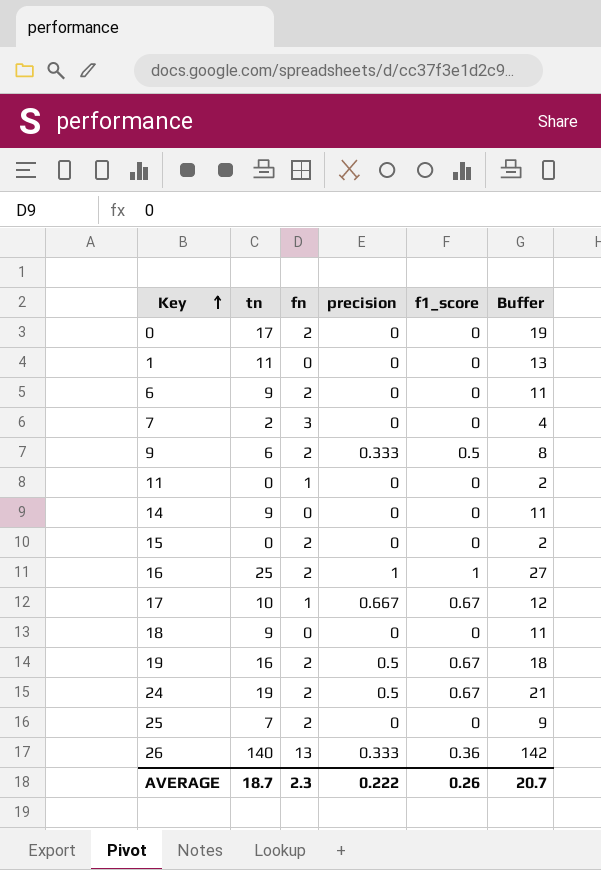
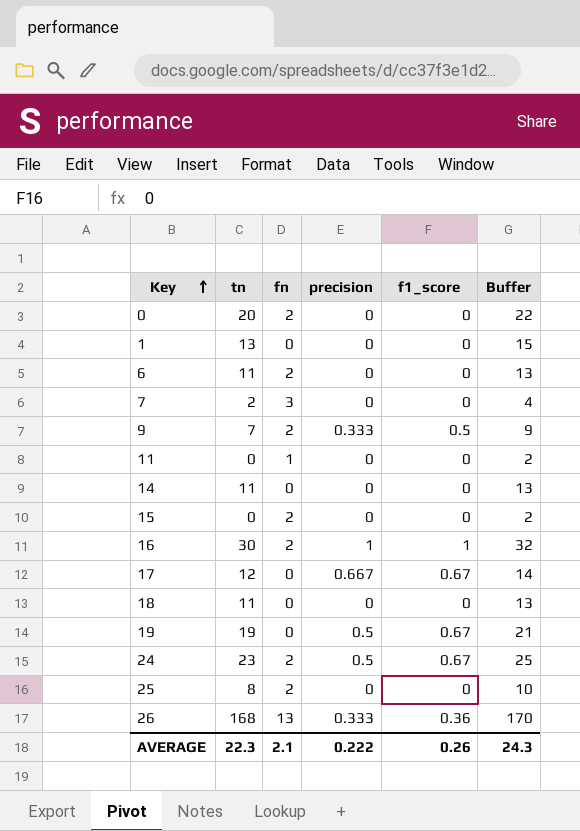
0 | tn: 17 -> 20
0 | Buffer: 19 -> 22
1 | tn: 11 -> 13
1 | Buffer: 13 -> 15
6 | tn: 9 -> 11
6 | Buffer: 11 -> 13
9 | tn: 6 -> 7
9 | Buffer: 8 -> 9
14 | tn: 9 -> 11
14 | Buffer: 11 -> 13
16 | tn: 25 -> 30
16 | Buffer: 27 -> 32
17 | tn: 10 -> 12
17 | fn: 1 -> 0
17 | Buffer: 12 -> 14
18 | tn: 9 -> 11
18 | Buffer: 11 -> 13
19 | tn: 16 -> 19
19 | fn: 2 -> 0
19 | Buffer: 18 -> 21
24 | tn: 19 -> 23
24 | Buffer: 21 -> 25
25 | tn: 7 -> 8
25 | Buffer: 9 -> 10
26 | tn: 140 -> 168
26 | Buffer: 142 -> 170
AVERAGE | tn: 18.7 -> 22.3
AVERAGE | fn: 2.3 -> 2.1
AVERAGE | Buffer: 20.7 -> 24.3

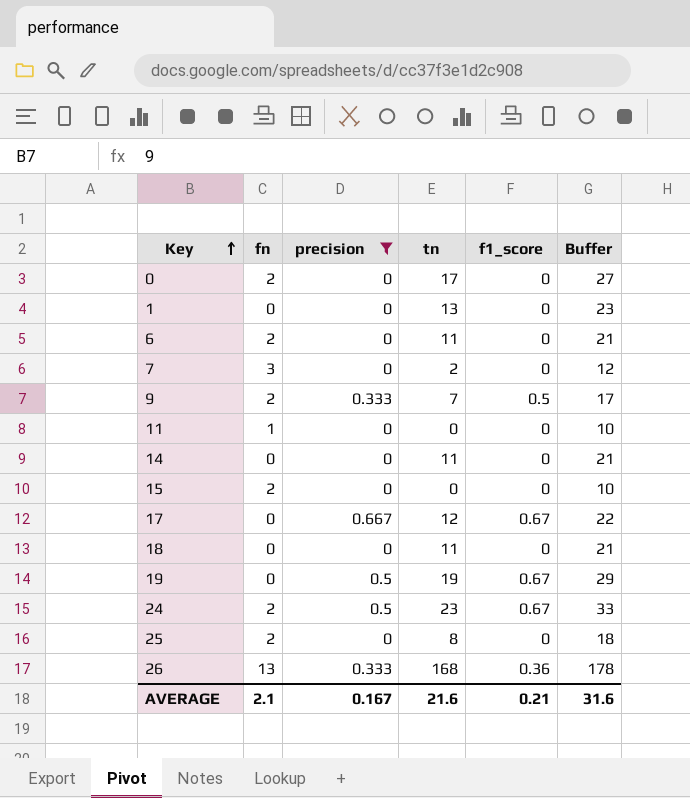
filter: none -> precision != 1
column tn | position: 2 -> 4
column Buffer | formula: [tn] + 2 -> [tn] + 10
0 | tn: 20 -> 17
AVERAGE | precision: 0.222 -> 0.167
AVERAGE | tn: 22.3 -> 21.6
AVERAGE | f1_score: 0.26 -> 0.21
AVERAGE | Buffer: 24.3 -> 31.6

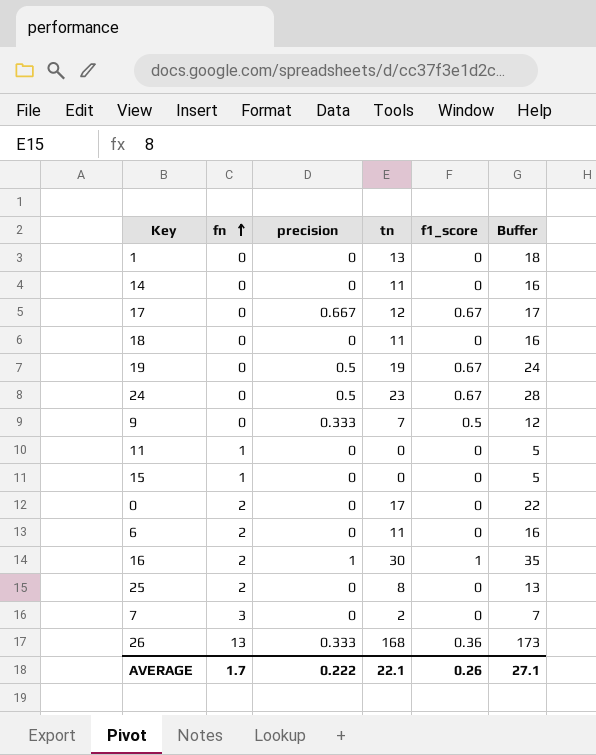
filter: precision != 1 -> none
row order: Key ascending -> fn ascending
column Buffer | formula: [tn] + 10 -> [tn] + 5
24 | fn: 2 -> 0
9 | fn: 2 -> 0
15 | fn: 2 -> 1
AVERAGE | fn: 2.1 -> 1.7
AVERAGE | precision: 0.167 -> 0.222
AVERAGE | tn: 21.6 -> 22.1
AVERAGE | f1_score: 0.21 -> 0.26
AVERAGE | Buffer: 31.6 -> 27.1

